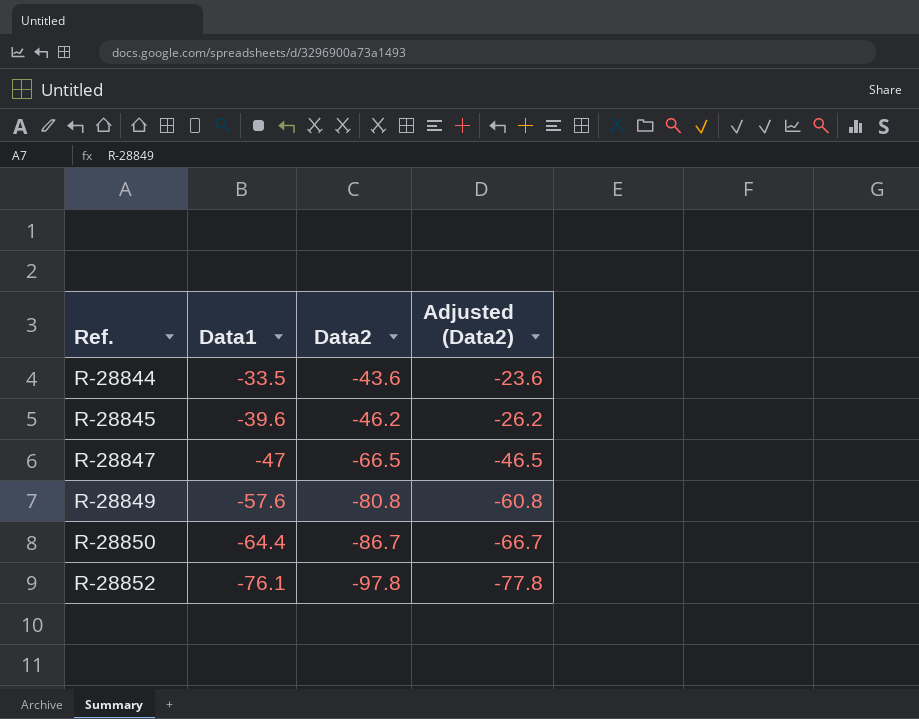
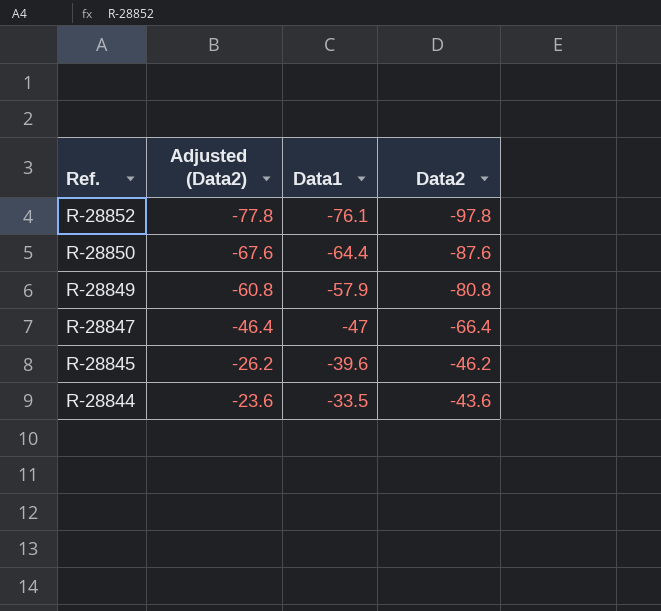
row order: Ref. ascending -> Ref. descending
column Adjusted (Data2) | position: 4 -> 2
R-28850 | Adjusted (Data2): -66.7 -> -67.6
R-28850 | Data2: -86.7 -> -87.6
R-28849 | Data1: -57.6 -> -57.9
R-28847 | Adjusted (Data2): -46.5 -> -46.4
R-28847 | Data2: -66.5 -> -66.4

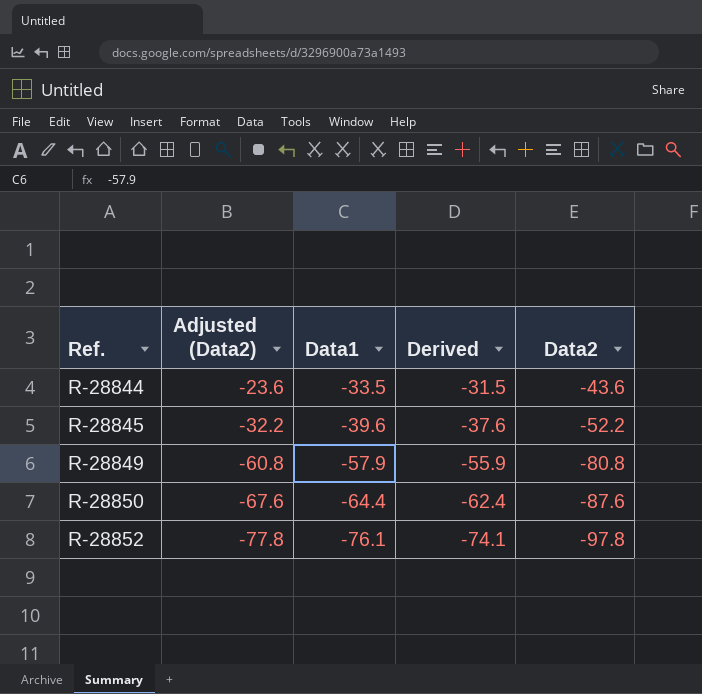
row order: Ref. descending -> Ref. ascending
column Derived | formula: none -> [Data1] + 2
row R-28847: -46.4 | -47 | -66.4 -> none
R-28845 | Adjusted (Data2): -26.2 -> -32.2
R-28845 | Data2: -46.2 -> -52.2

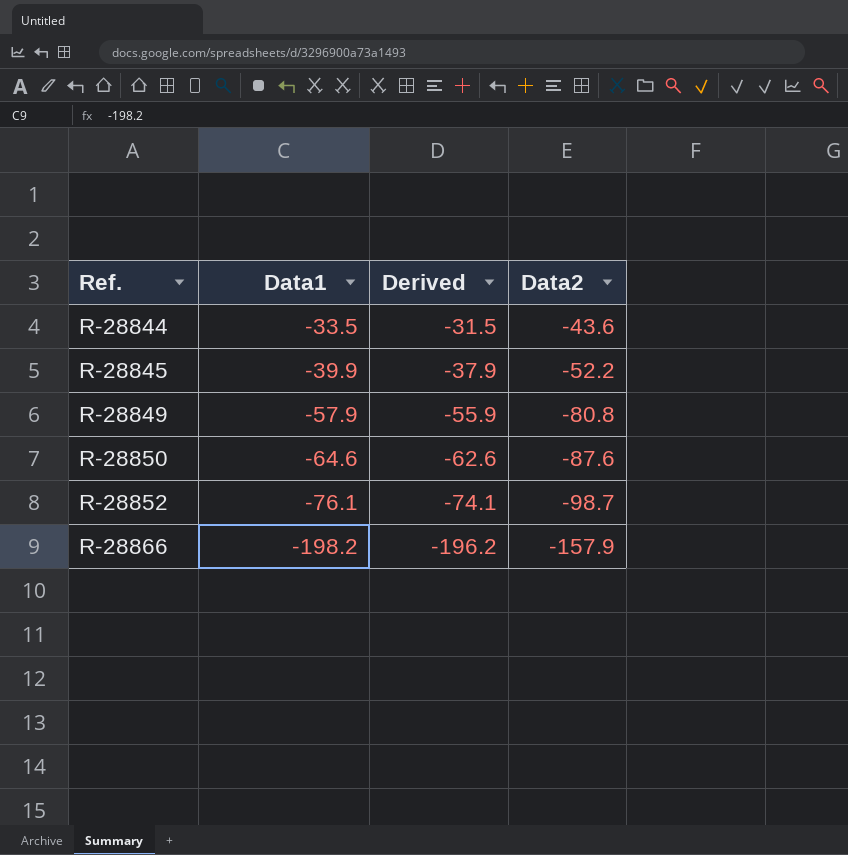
column Adjusted (Data2) | formula: [Data2] + 20 -> none
R-28845 | Data1: -39.6 -> -39.9
R-28845 | Derived: -37.6 -> -37.9
R-28850 | Data1: -64.4 -> -64.6
R-28850 | Derived: -62.4 -> -62.6
R-28852 | Data2: -97.8 -> -98.7
row R-28866: none -> -198.2 | -196.2 | -157.9

